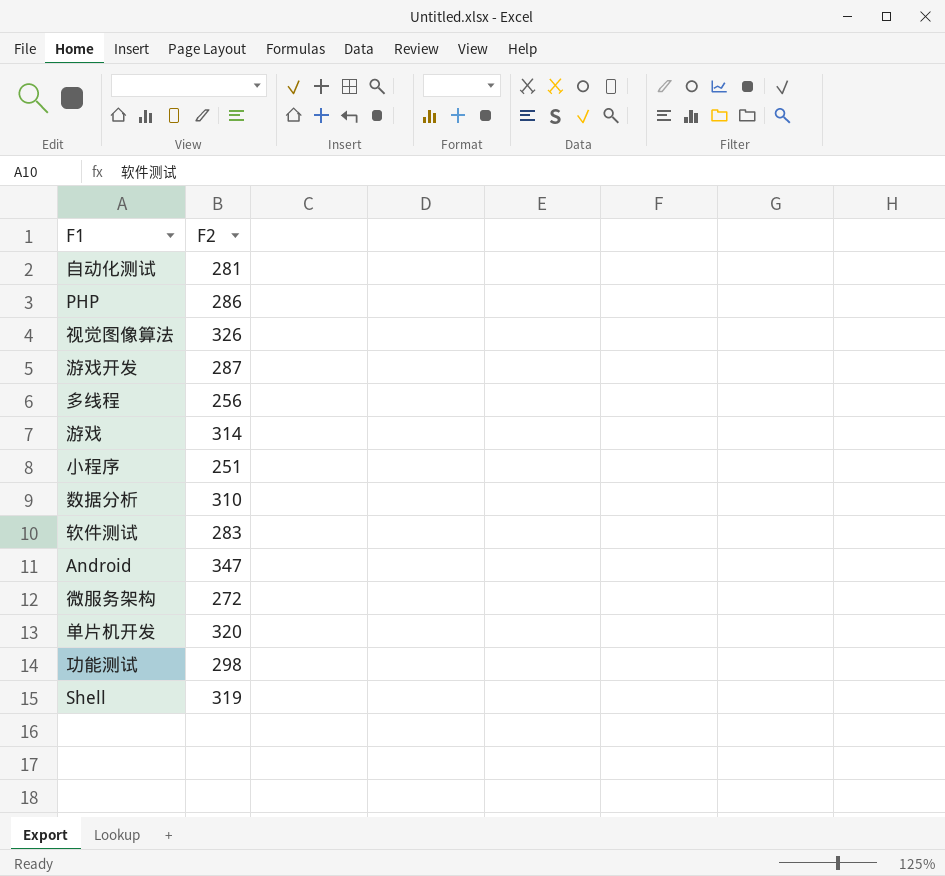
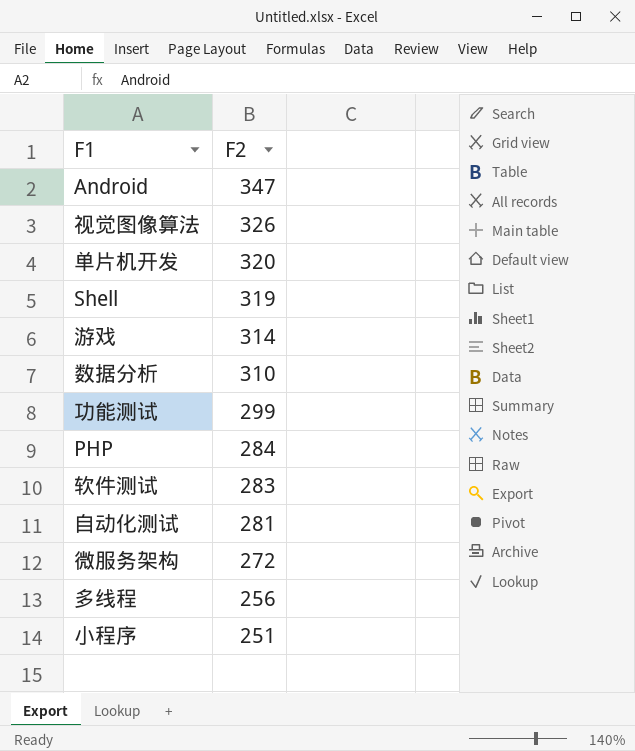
row order: none -> F2 descending
row 游戏开发: 287 -> none
功能测试 | F2: 298 -> 299
PHP | F2: 286 -> 284

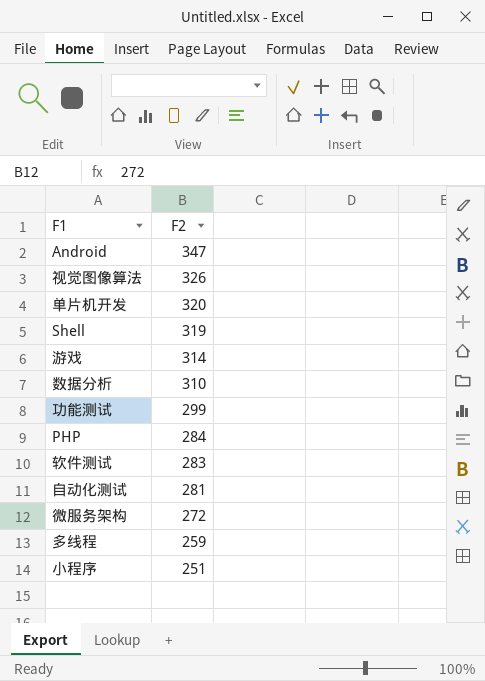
多线程 | F2: 256 -> 259

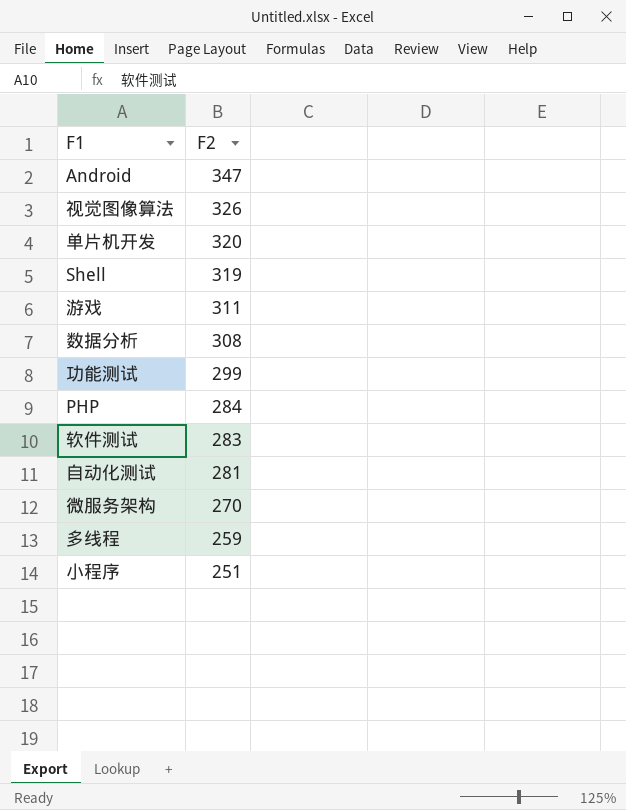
游戏 | F2: 314 -> 311
数据分析 | F2: 310 -> 308
微服务架构 | F2: 272 -> 270

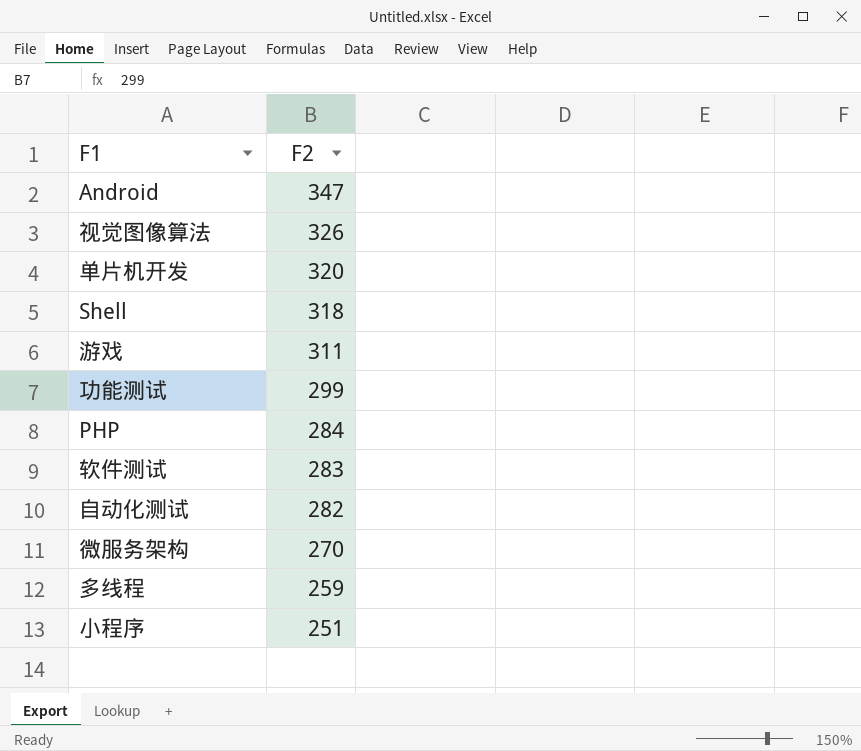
row 数据分析: 308 -> none
Shell | F2: 319 -> 318
自动化测试 | F2: 281 -> 282

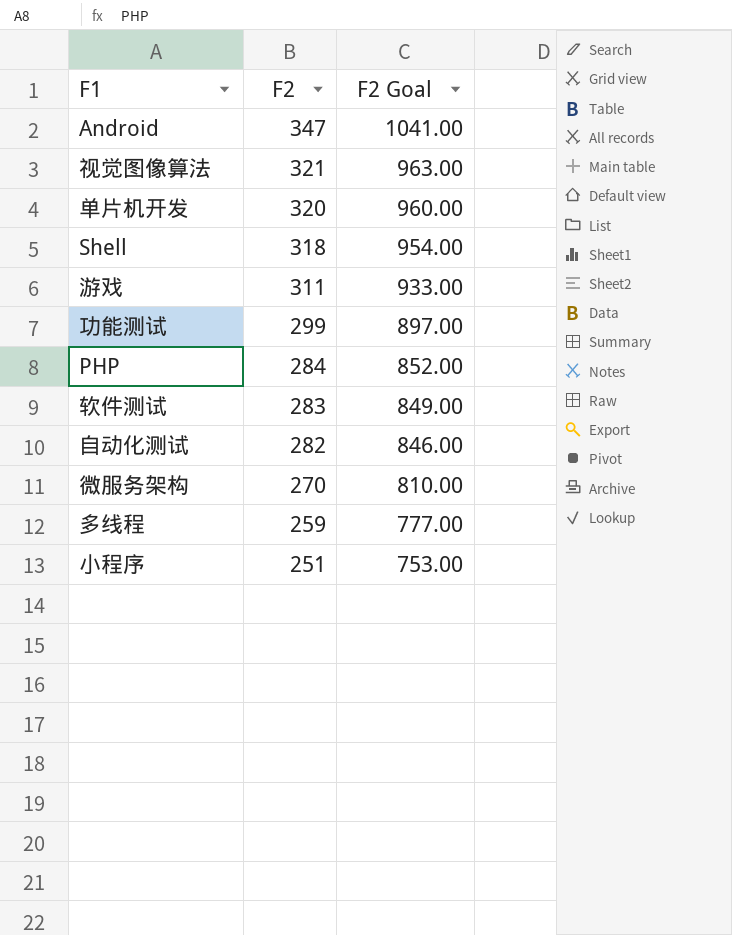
column F2 Goal | formula: none -> [F2] * 3
视觉图像算法 | F2: 326 -> 321

